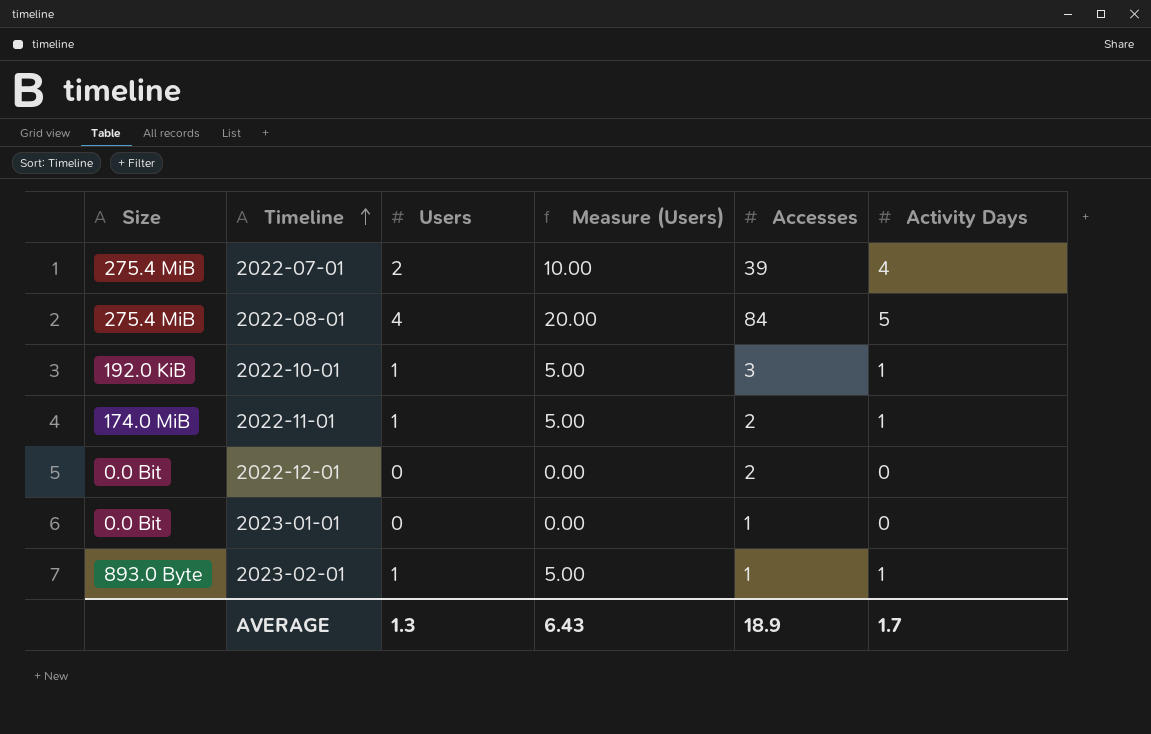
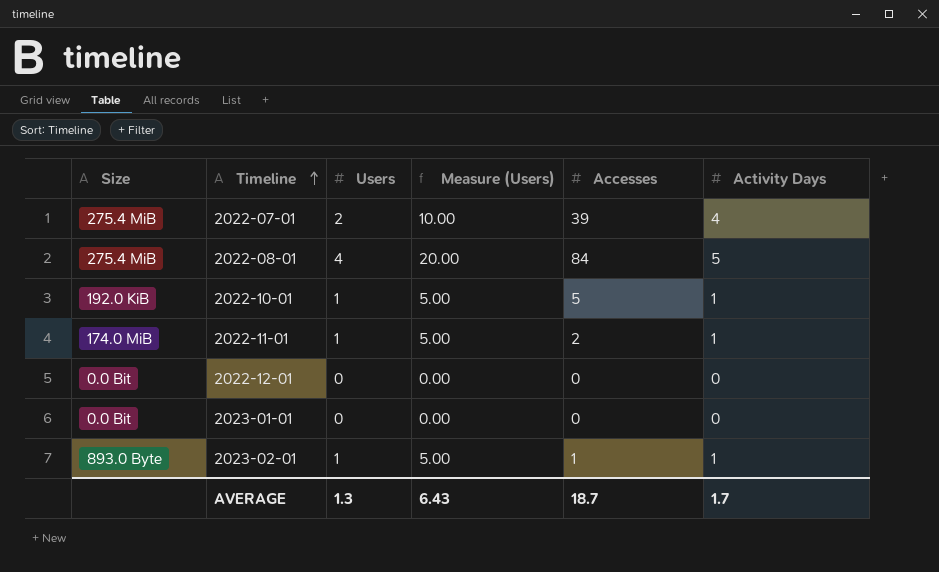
2022-10-01 | Accesses: 3 -> 5
2022-12-01 | Accesses: 2 -> 0
2023-01-01 | Accesses: 1 -> 0
AVERAGE | Accesses: 18.9 -> 18.7

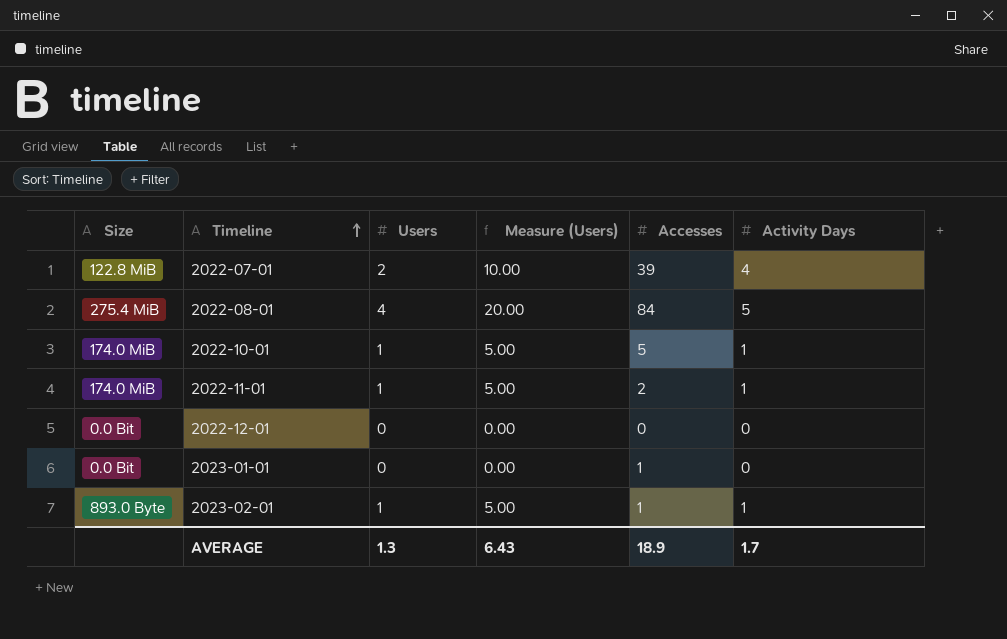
2022-07-01 | Size: 275.4 MiB -> 122.8 MiB
2022-10-01 | Size: 192.0 KiB -> 174.0 MiB
2023-01-01 | Accesses: 0 -> 1
AVERAGE | Accesses: 18.7 -> 18.9

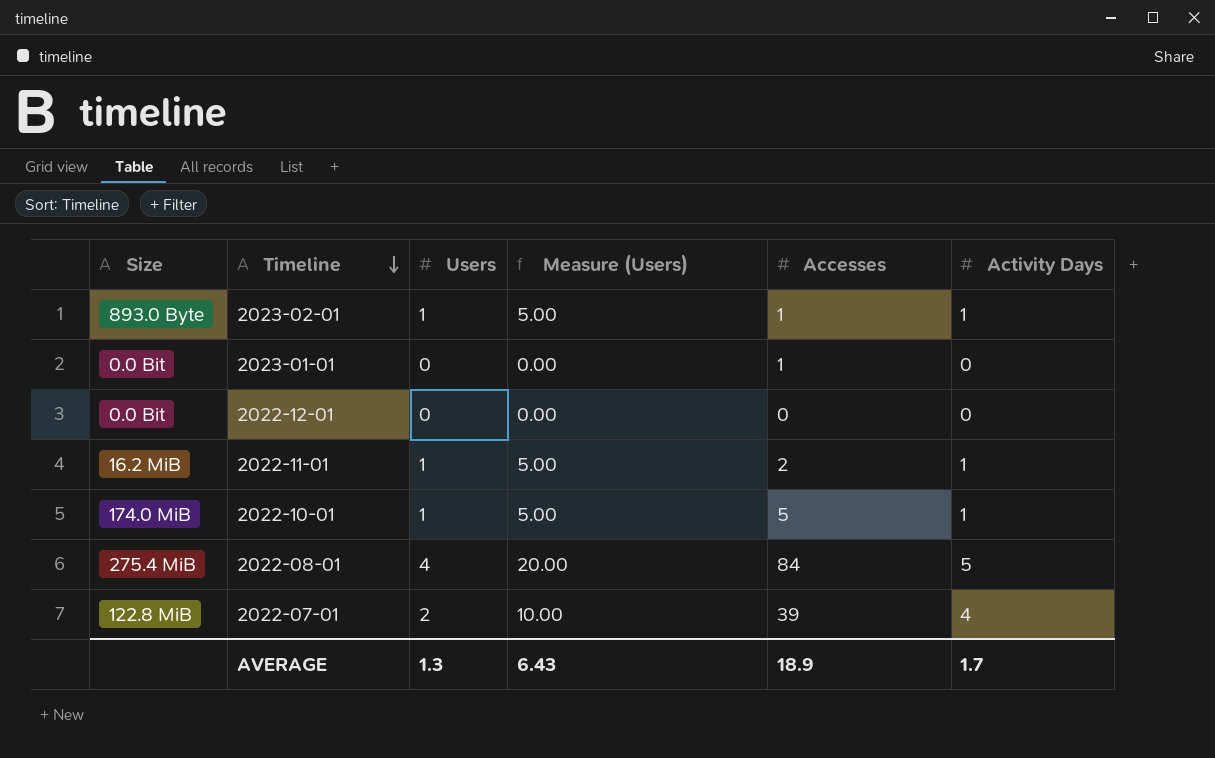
row order: Timeline ascending -> Timeline descending
2022-11-01 | Size: 174.0 MiB -> 16.2 MiB

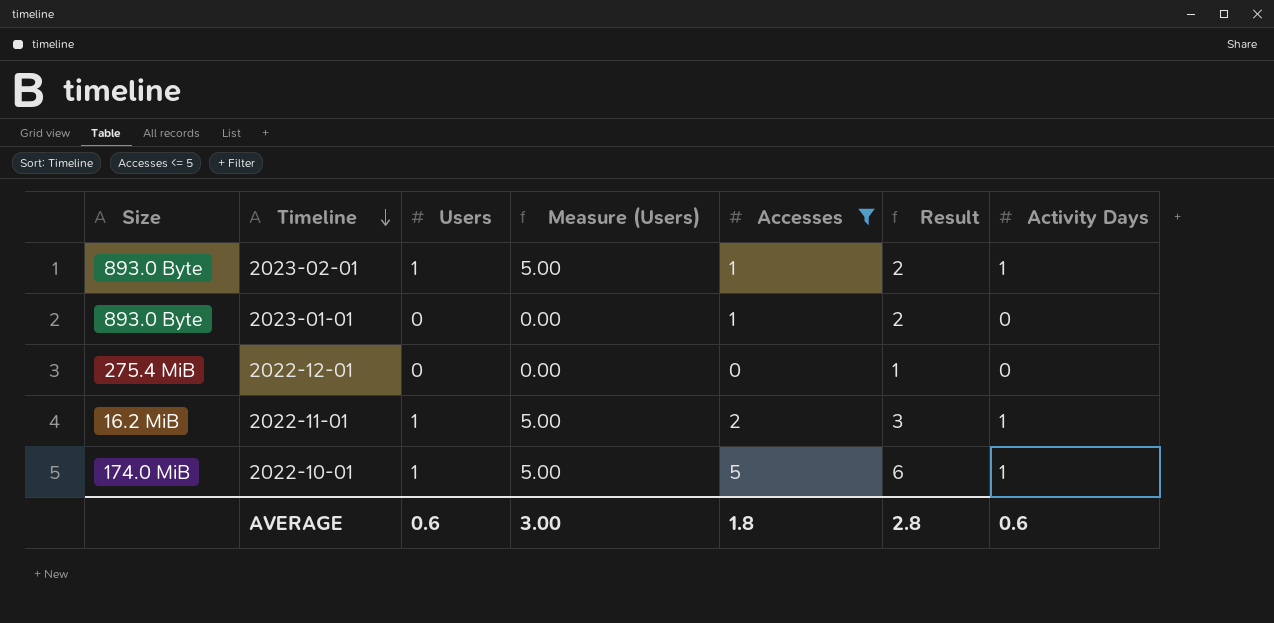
filter: none -> Accesses <= 5
column Result | formula: none -> [Accesses] + 1
2023-01-01 | Size: 0.0 Bit -> 893.0 Byte
2022-12-01 | Size: 0.0 Bit -> 275.4 MiB
AVERAGE | Users: 1.3 -> 0.6
AVERAGE | Measure (Users): 6.43 -> 3.00
AVERAGE | Accesses: 18.9 -> 1.8
AVERAGE | Activity Days: 1.7 -> 0.6

